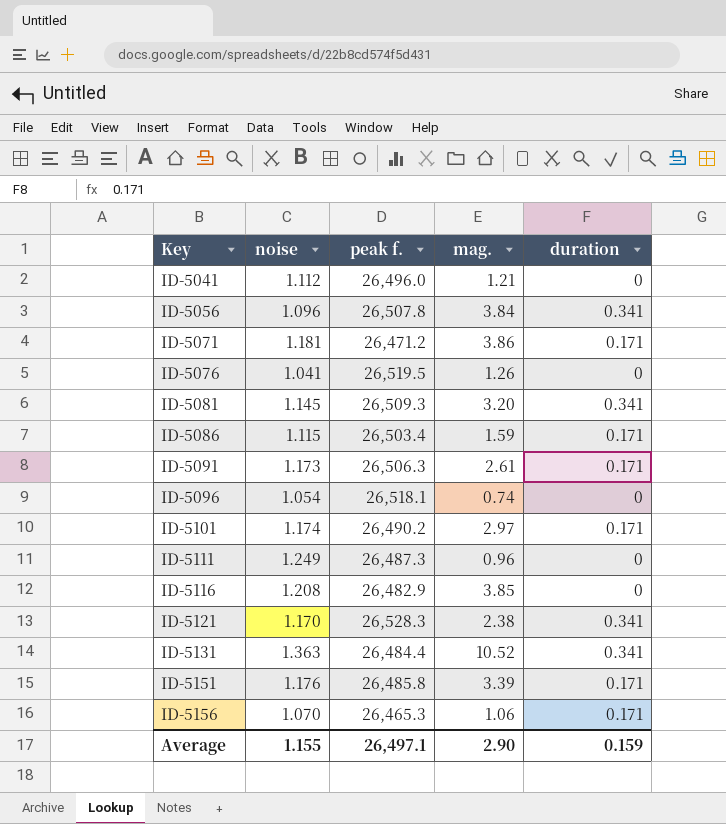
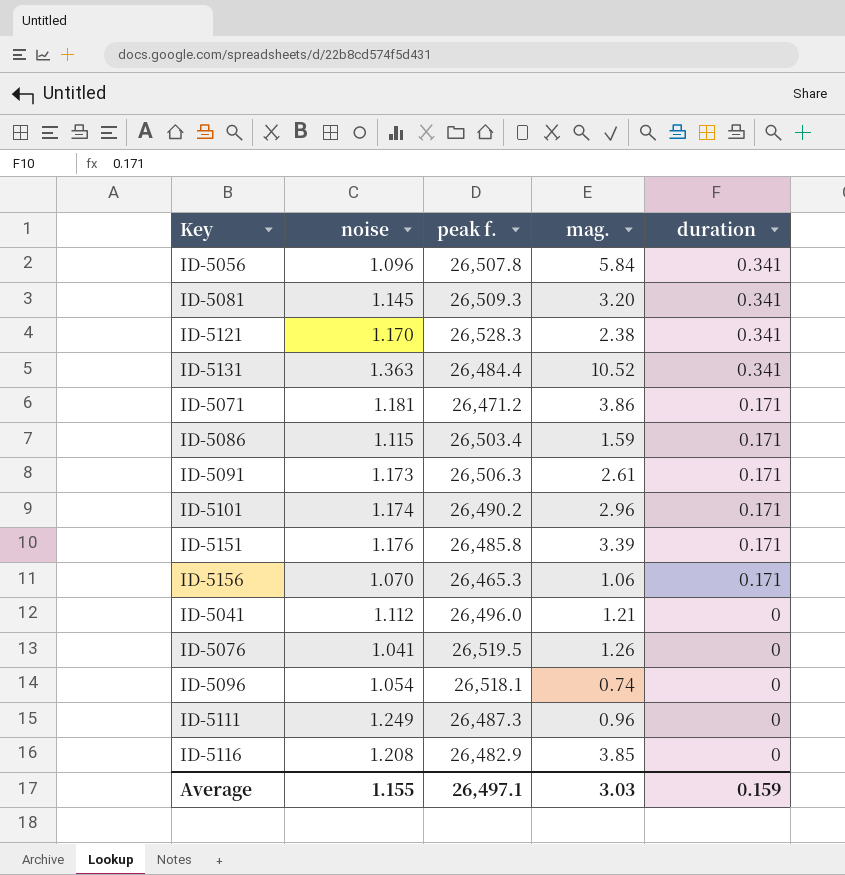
row order: Key ascending -> duration descending
ID-5056 | mag.: 3.84 -> 5.84
ID-5101 | mag.: 2.97 -> 2.96
Average | mag.: 2.90 -> 3.03

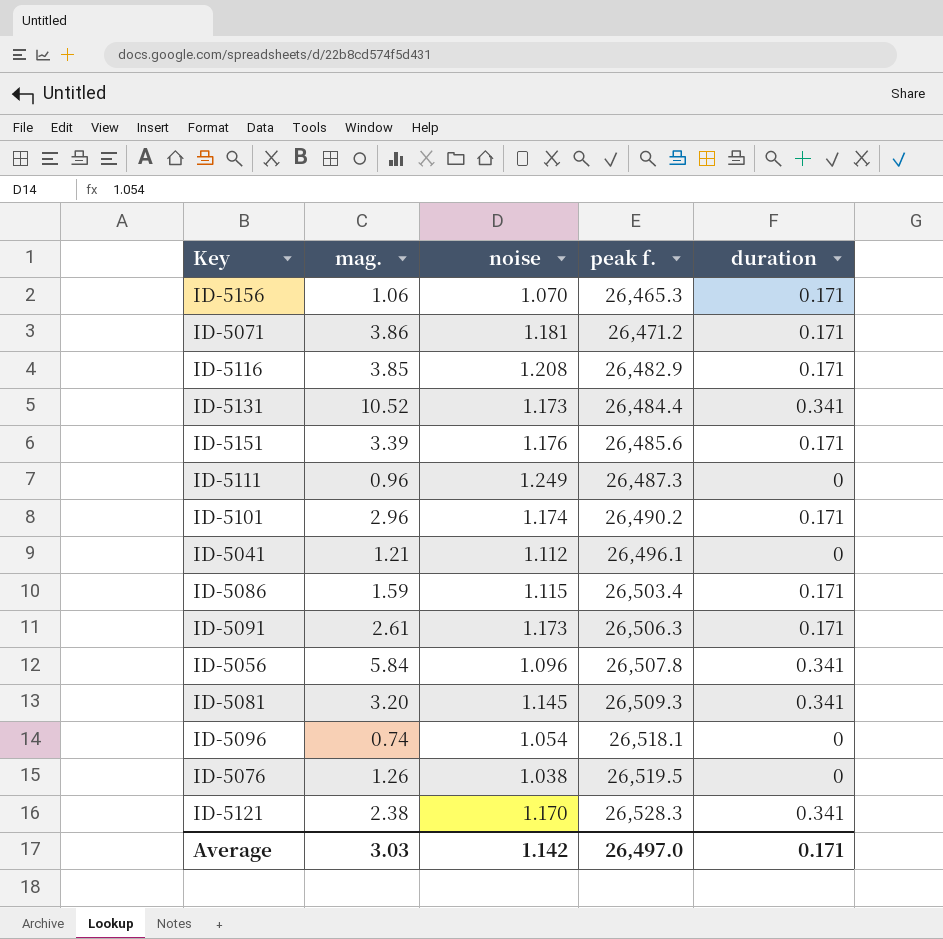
row order: duration descending -> peak f. ascending
column mag. | position: 4 -> 2
ID-5116 | duration: 0 -> 0.171
ID-5131 | noise: 1.363 -> 1.173
ID-5151 | peak f.: 26,485.8 -> 26,485.6
ID-5041 | peak f.: 26,496.0 -> 26,496.1
ID-5076 | noise: 1.041 -> 1.038
Average | noise: 1.155 -> 1.142
Average | peak f.: 26,497.1 -> 26,497.0
Average | duration: 0.159 -> 0.171

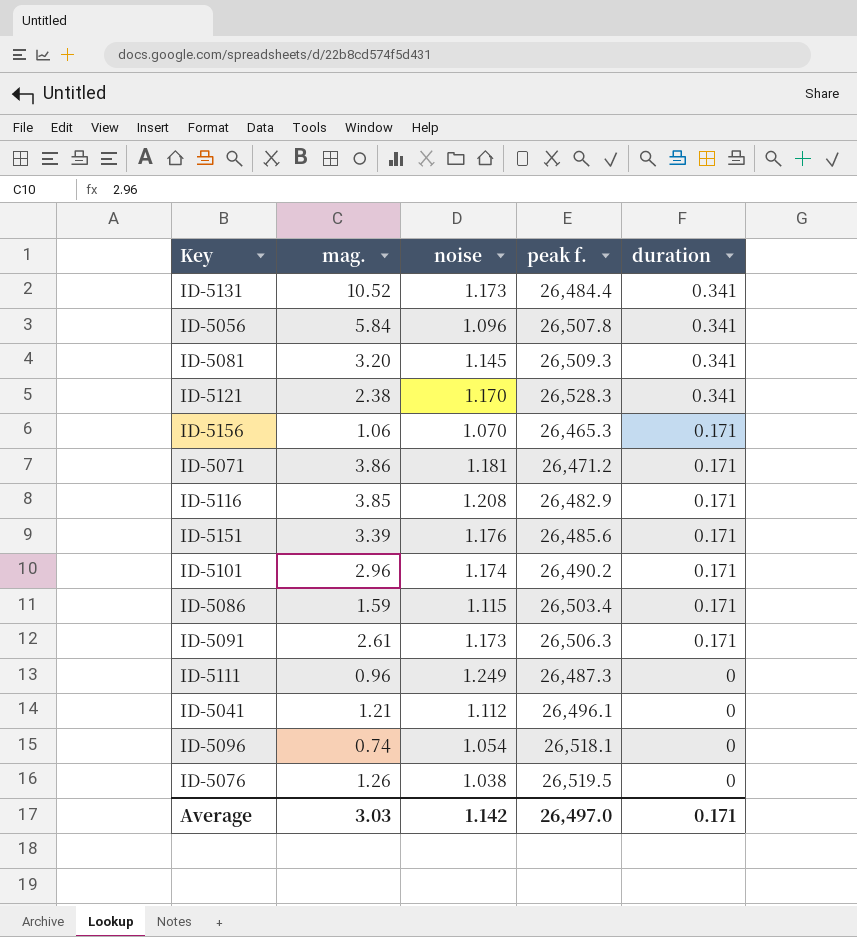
row order: peak f. ascending -> duration descending

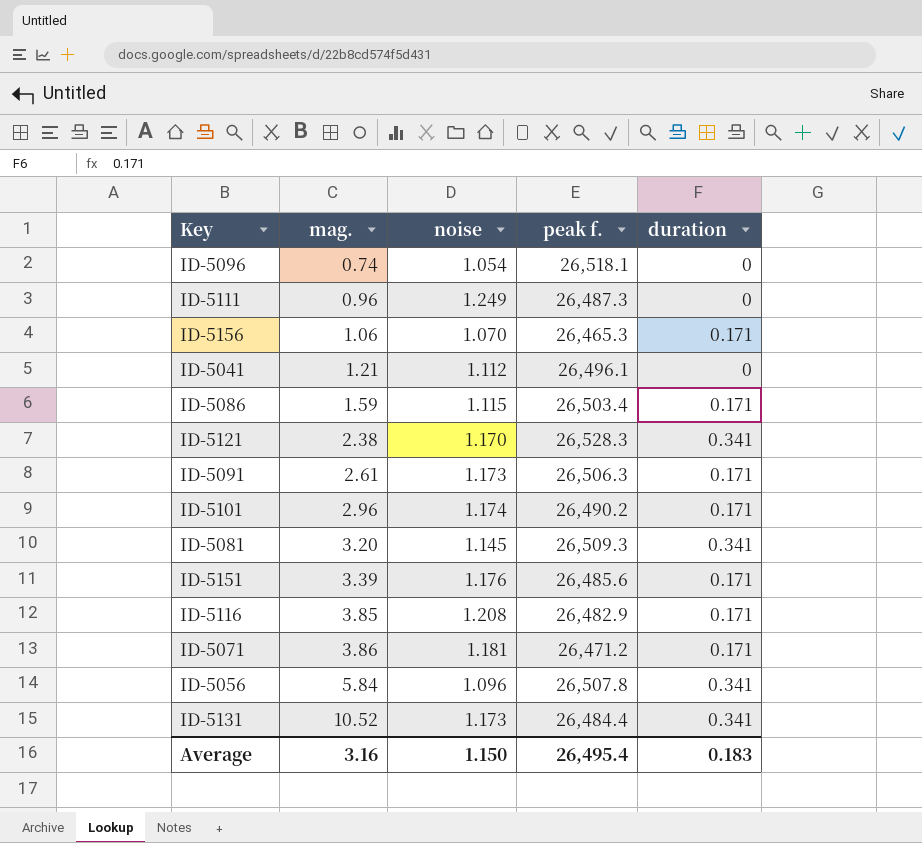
row order: duration descending -> mag. ascending
row ID-5076: 1.26 | 1.038 | 26,519.5 | 0 -> none
Average | mag.: 3.03 -> 3.16
Average | noise: 1.142 -> 1.150
Average | peak f.: 26,497.0 -> 26,495.4
Average | duration: 0.171 -> 0.183

